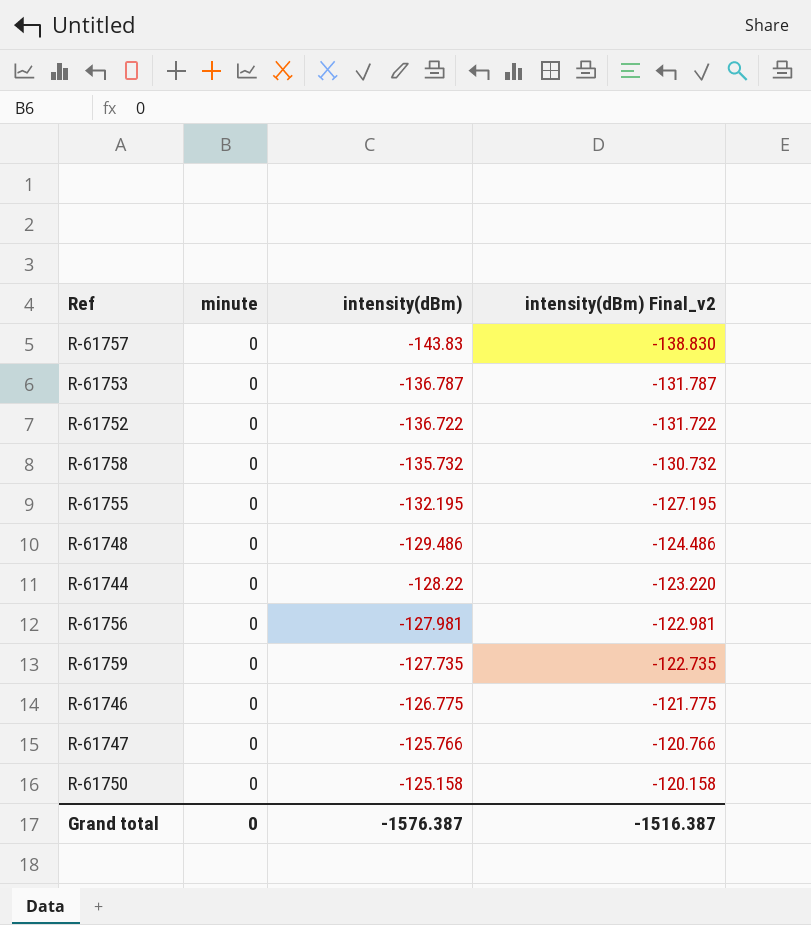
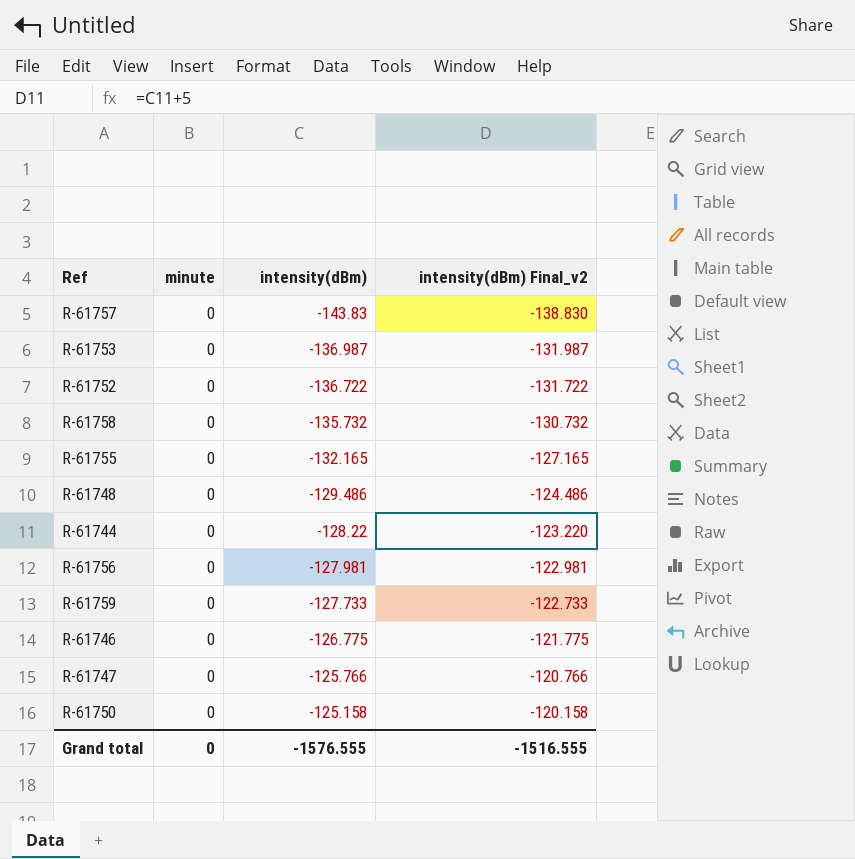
R-61753 | intensity(dBm): -136.787 -> -136.987
R-61753 | intensity(dBm) Final_v2: -131.787 -> -131.987
R-61755 | intensity(dBm): -132.195 -> -132.165
R-61755 | intensity(dBm) Final_v2: -127.195 -> -127.165
R-61759 | intensity(dBm): -127.735 -> -127.733
R-61759 | intensity(dBm) Final_v2: -122.735 -> -122.733
Grand total | intensity(dBm): -1576.387 -> -1576.555
Grand total | intensity(dBm) Final_v2: -1516.387 -> -1516.555

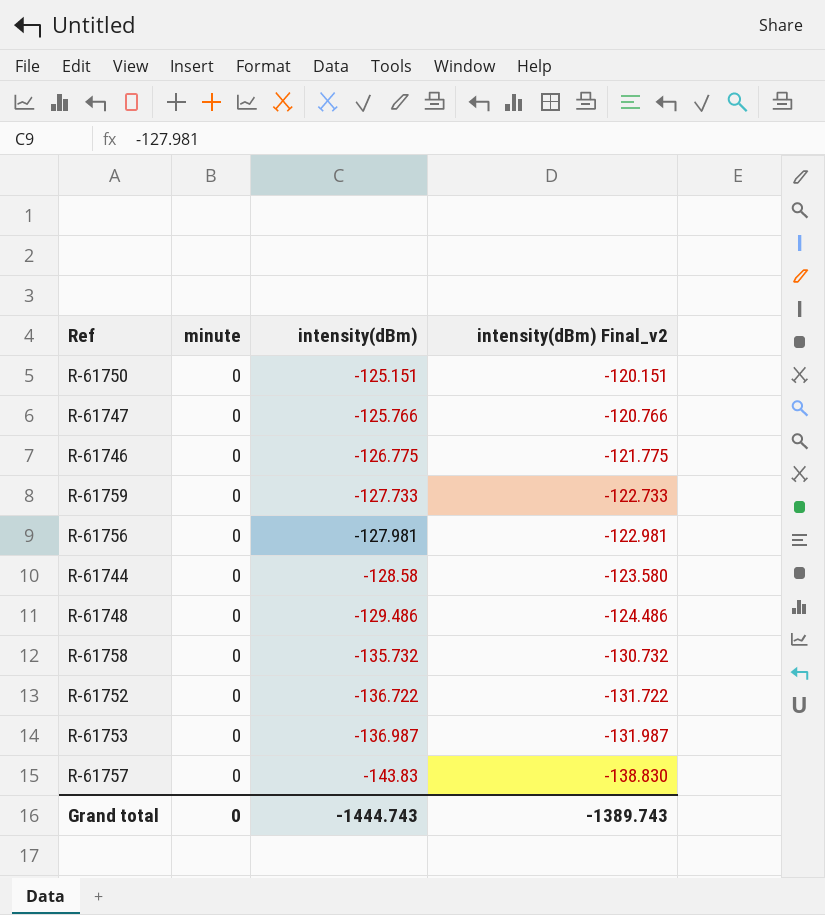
row order: intensity(dBm) ascending -> intensity(dBm) descending
row R-61755: 0 | -132.165 | -127.165 -> none
R-61750 | intensity(dBm): -125.158 -> -125.151
R-61750 | intensity(dBm) Final_v2: -120.158 -> -120.151
R-61744 | intensity(dBm): -128.22 -> -128.58
R-61744 | intensity(dBm) Final_v2: -123.220 -> -123.580
Grand total | intensity(dBm): -1576.555 -> -1444.743
Grand total | intensity(dBm) Final_v2: -1516.555 -> -1389.743

